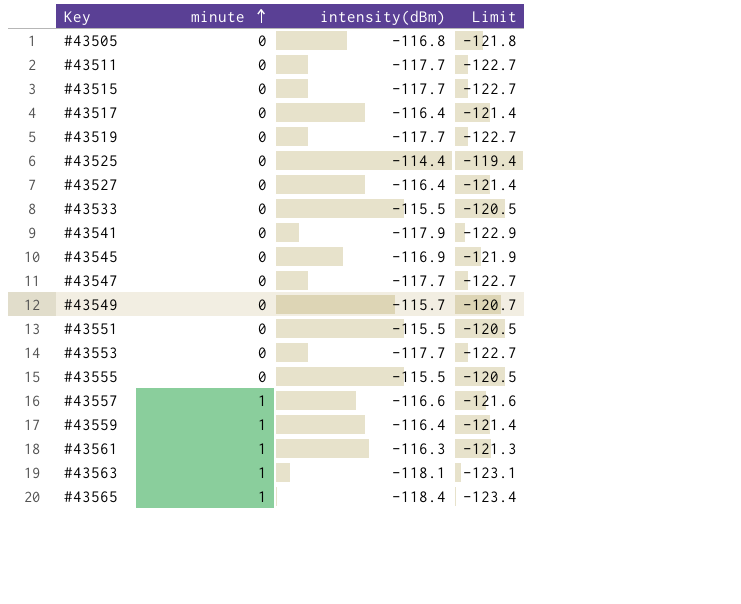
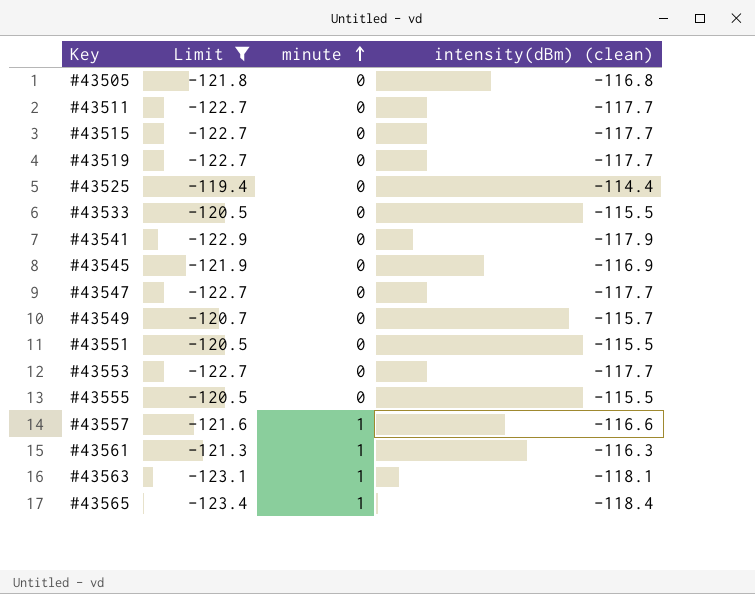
filter: none -> Limit != -121.4
column Limit | position: 4 -> 2
column name: intensity(dBm) -> intensity(dBm) (clean)

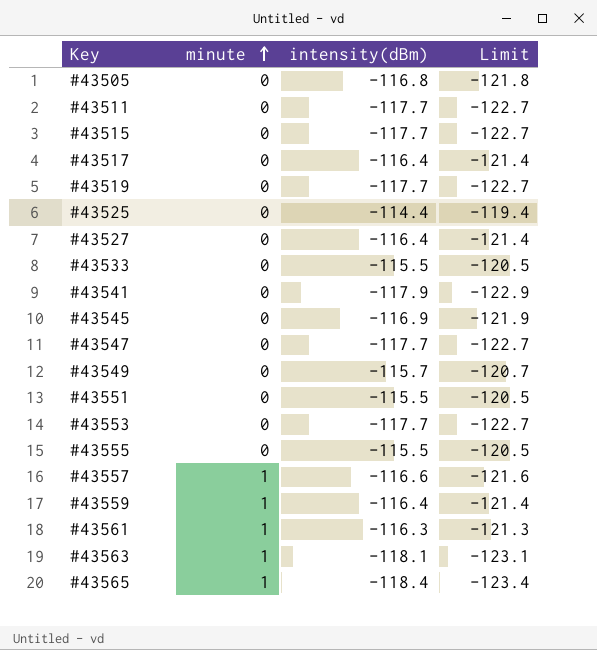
filter: Limit != -121.4 -> none
column name: intensity(dBm) (clean) -> intensity(dBm)
column Limit | position: 2 -> 4

